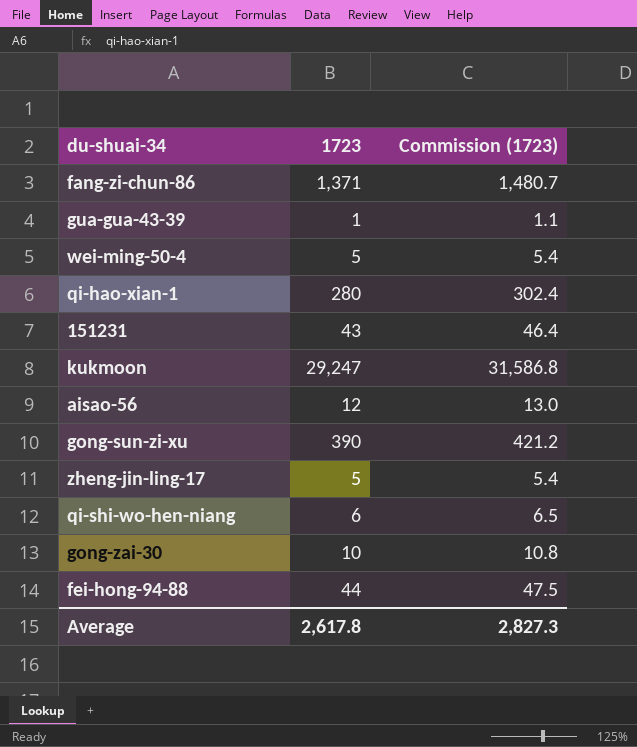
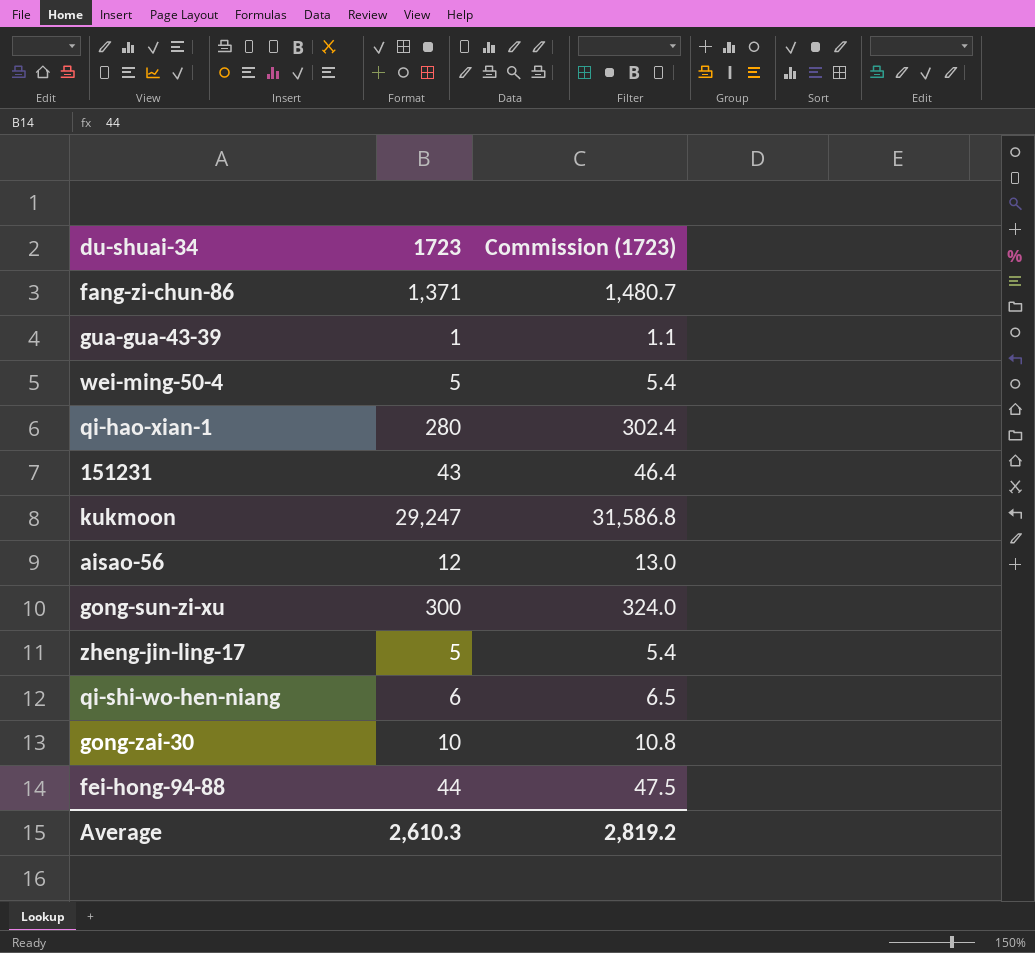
gong-sun-zi-xu | 1723: 390 -> 300
gong-sun-zi-xu | Commission (1723): 421.2 -> 324.0
Average | 1723: 2,617.8 -> 2,610.3
Average | Commission (1723): 2,827.3 -> 2,819.2

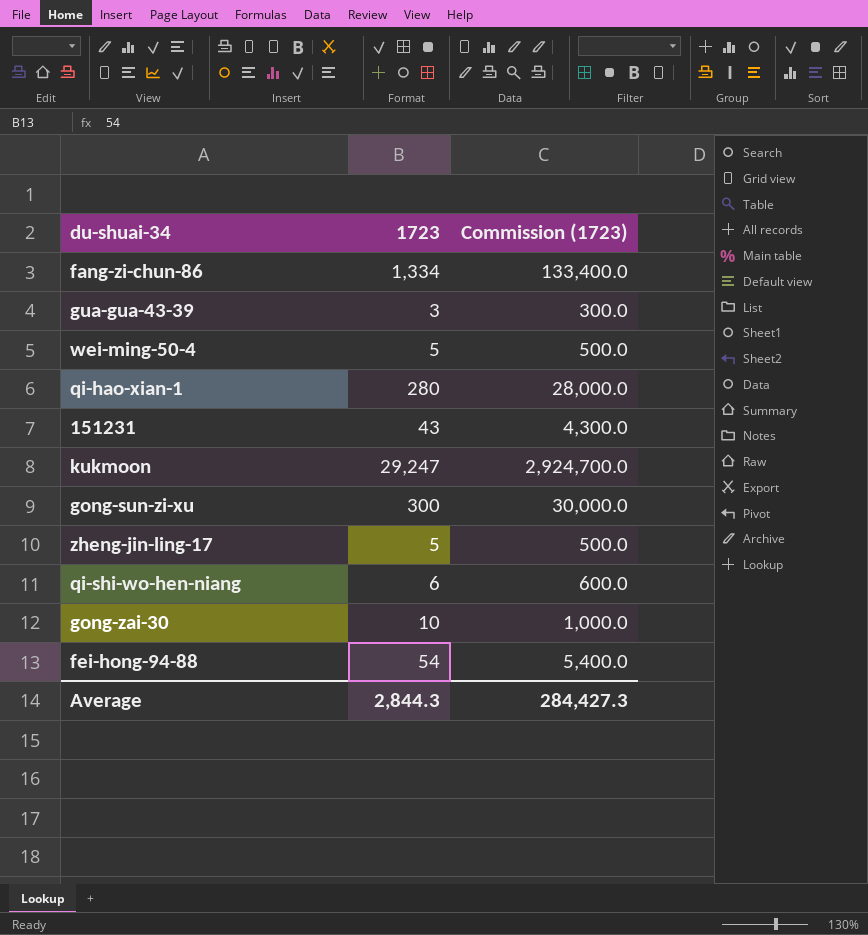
column Commission (1723) | formula: [1723] * 1.08 -> [1723] * 100
row aisao-56: 12 | 13.0 -> none
fang-zi-chun-86 | 1723: 1,371 -> 1,334
gua-gua-43-39 | 1723: 1 -> 3
fei-hong-94-88 | 1723: 44 -> 54
Average | 1723: 2,610.3 -> 2,844.3
Average | Commission (1723): 2,819.2 -> 284,427.3

